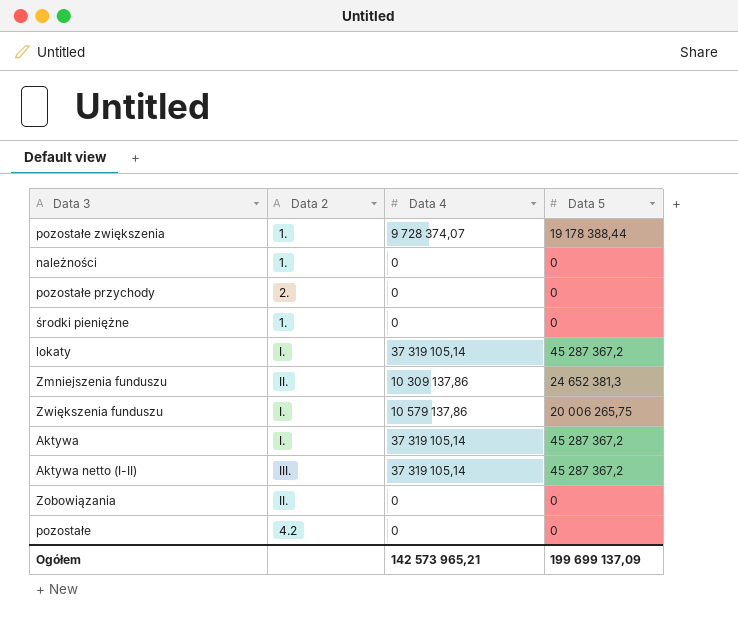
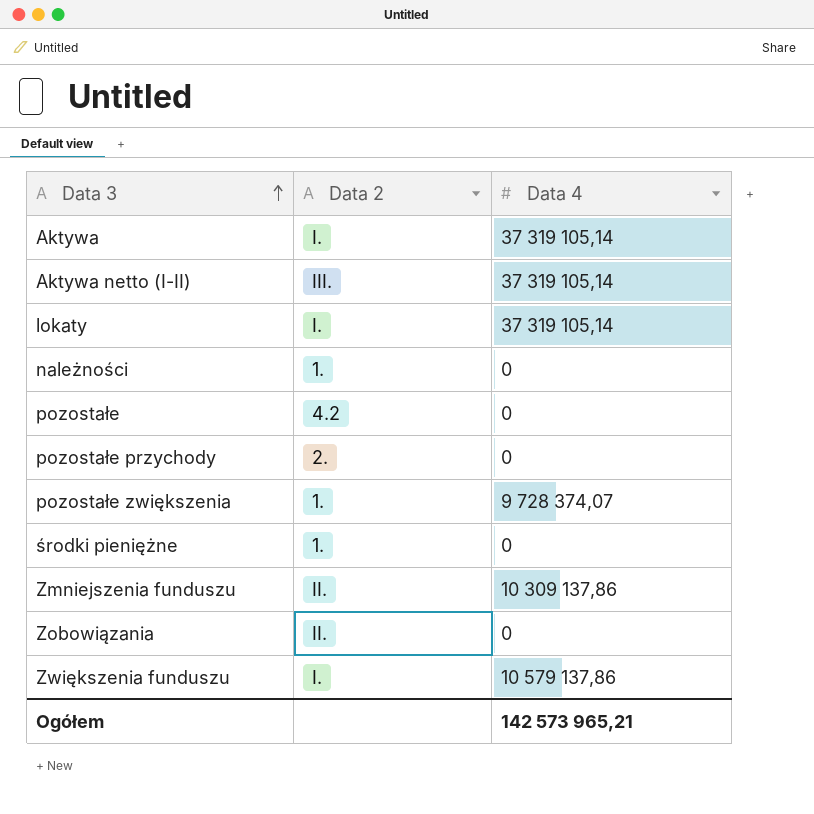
row order: none -> Data 3 ascending
column Data 5 | position: 4 -> none

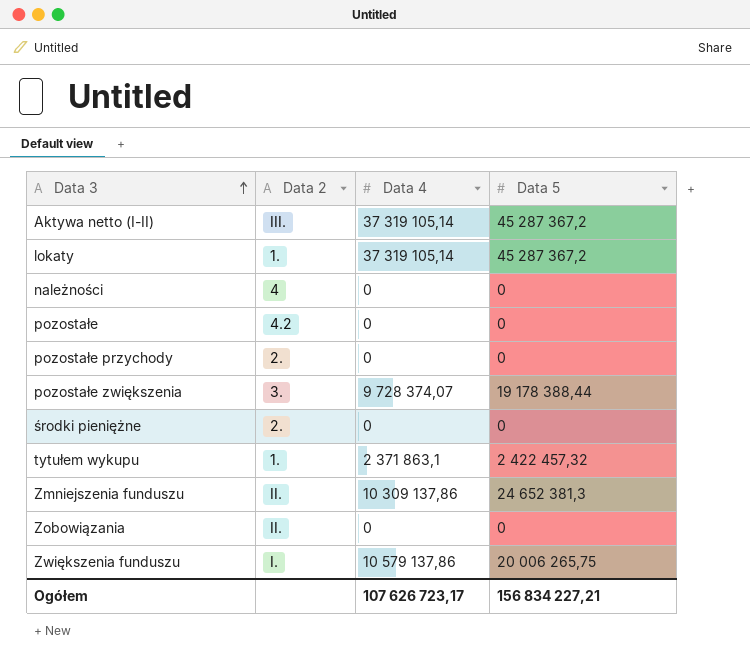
column Data 5 | position: none -> 4
row Aktywa: I. | 37 319 105,14 -> none
lokaty | Data 2: I. -> 1.
należności | Data 2: 1. -> 4
pozostałe zwiększenia | Data 2: 1. -> 3.
środki pieniężne | Data 2: 1. -> 2.
row tytułem wykupu: none -> 1. | 2 371 863,1 | 2 422 457,32
Ogółem | Data 4: 142 573 965,21 -> 107 626 723,17

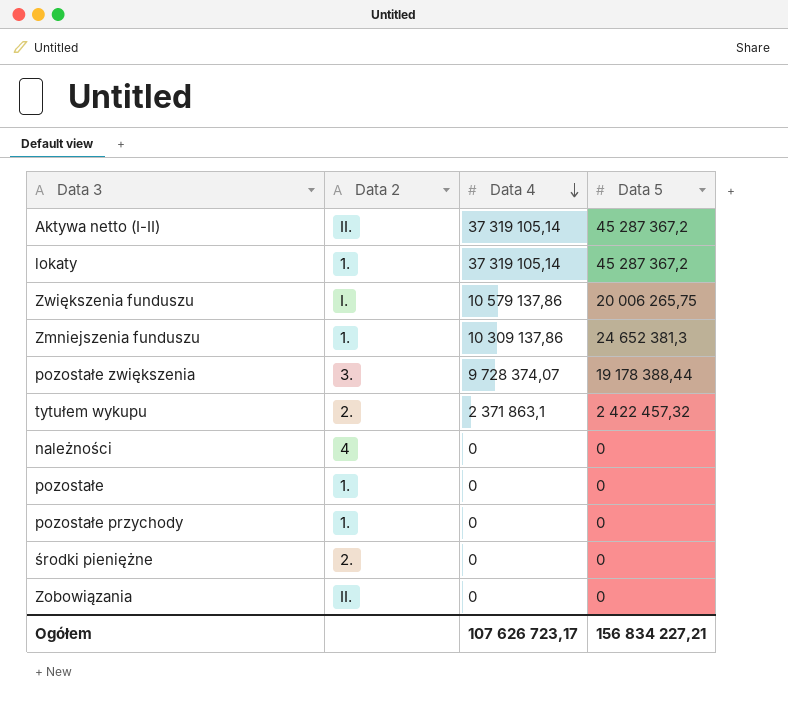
row order: Data 3 ascending -> Data 4 descending
Aktywa netto (I-II) | Data 2: III. -> II.
Zmniejszenia funduszu | Data 2: II. -> 1.
tytułem wykupu | Data 2: 1. -> 2.
pozostałe | Data 2: 4.2 -> 1.
pozostałe przychody | Data 2: 2. -> 1.

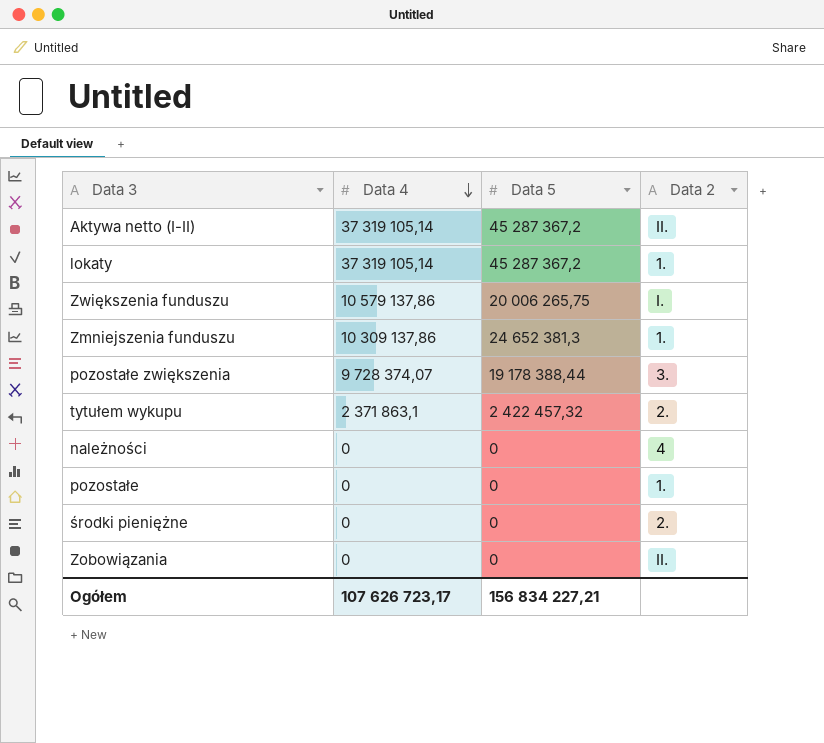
column Data 2 | position: 2 -> 4
row pozostałe przychody: 1. | 0 | 0 -> none

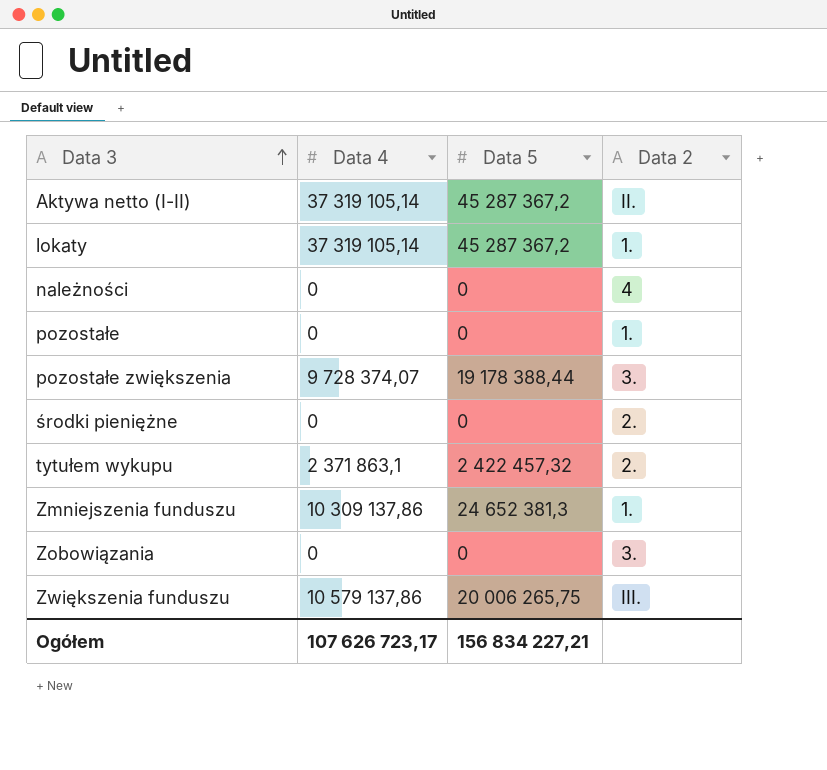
row order: Data 4 descending -> Data 3 ascending
Zobowiązania | Data 2: II. -> 3.
Zwiększenia funduszu | Data 2: I. -> III.

